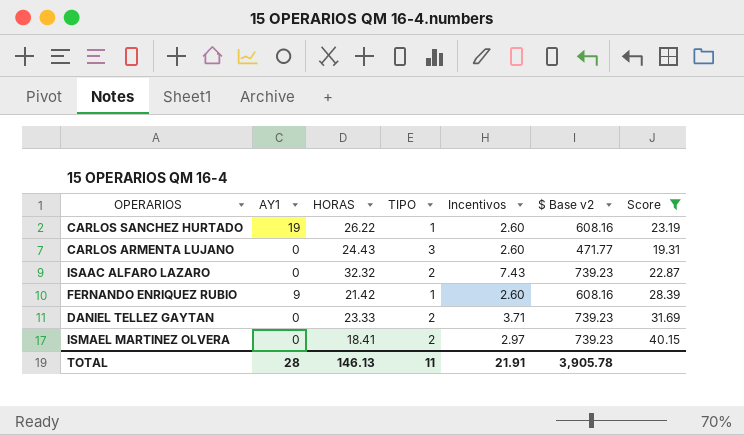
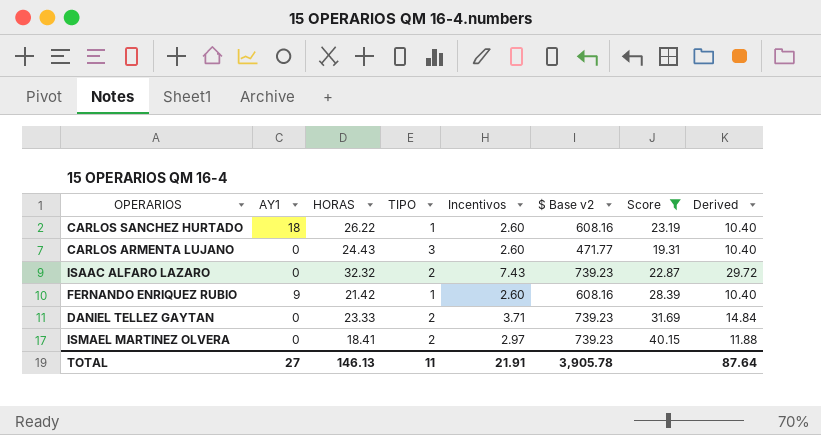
column Derived | formula: none -> [Incentivos] * 4
CARLOS SANCHEZ HURTADO | AY1: 19 -> 18
TOTAL | AY1: 28 -> 27

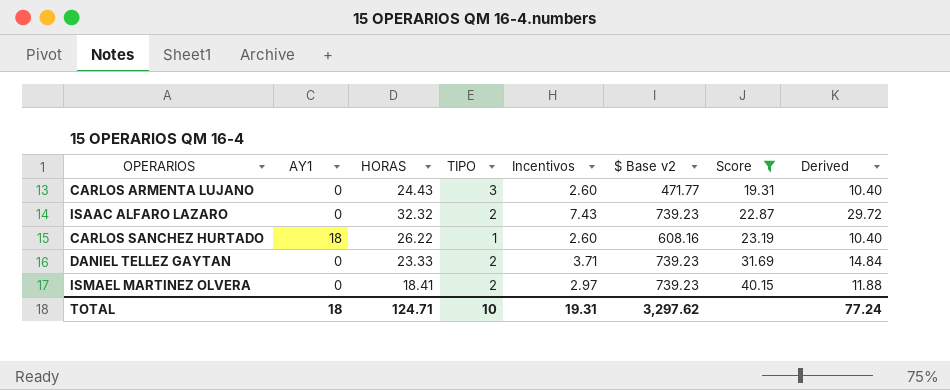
row order: none -> Score ascending
row FERNANDO ENRIQUEZ RUBIO: 9 | 21.42 | 1 | 2.60 | 608.16 | 28.39 | 10.40 -> none
TOTAL | AY1: 27 -> 18
TOTAL | HORAS: 146.13 -> 124.71
TOTAL | TIPO: 11 -> 10
TOTAL | Incentivos: 21.91 -> 19.31
TOTAL | $ Base v2: 3,905.78 -> 3,297.62
TOTAL | Derived: 87.64 -> 77.24

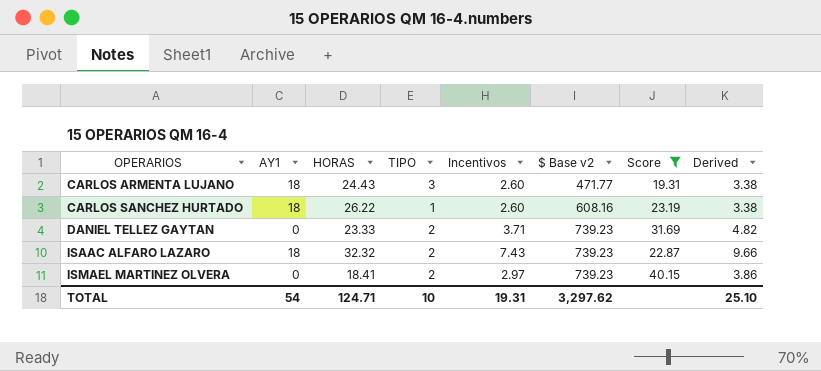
row order: Score ascending -> OPERARIOS ascending
column Derived | formula: [Incentivos] * 4 -> [Incentivos] * 1.3
CARLOS ARMENTA LUJANO | AY1: 0 -> 18
ISAAC ALFARO LAZARO | AY1: 0 -> 18
TOTAL | AY1: 18 -> 54
TOTAL | Derived: 77.24 -> 25.10

